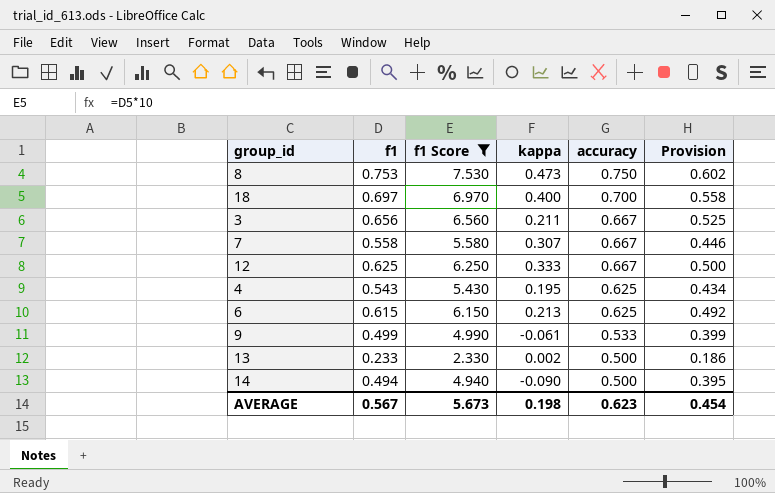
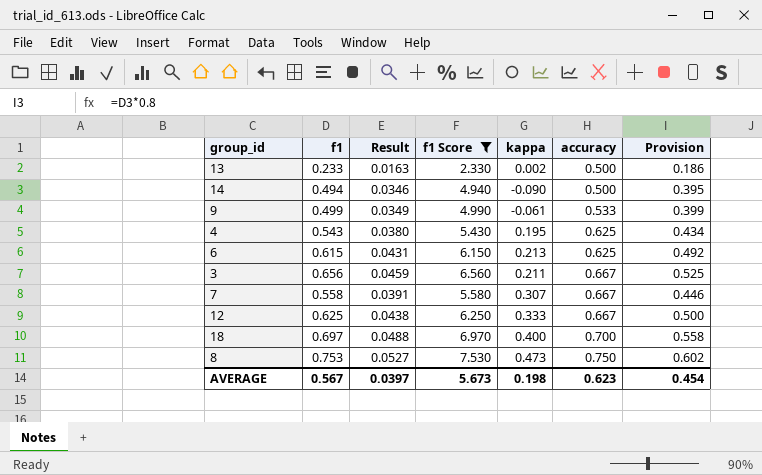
row order: accuracy descending -> accuracy ascending
column Result | formula: none -> [f1] * 0.07

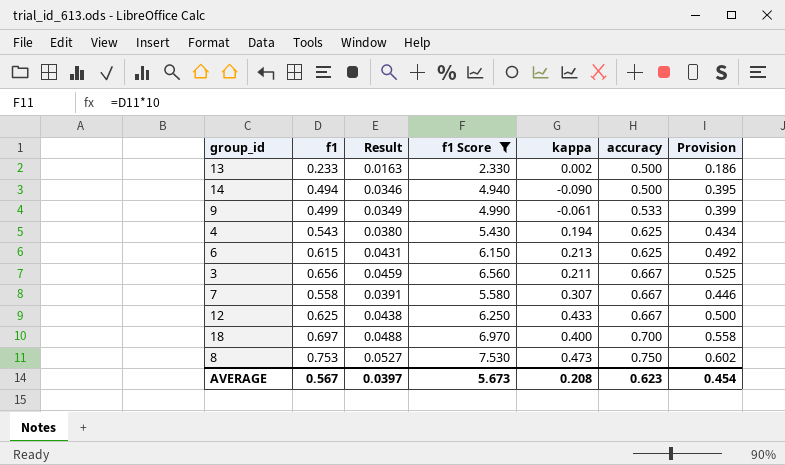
4 | kappa: 0.195 -> 0.194
12 | kappa: 0.333 -> 0.433
AVERAGE | kappa: 0.198 -> 0.208

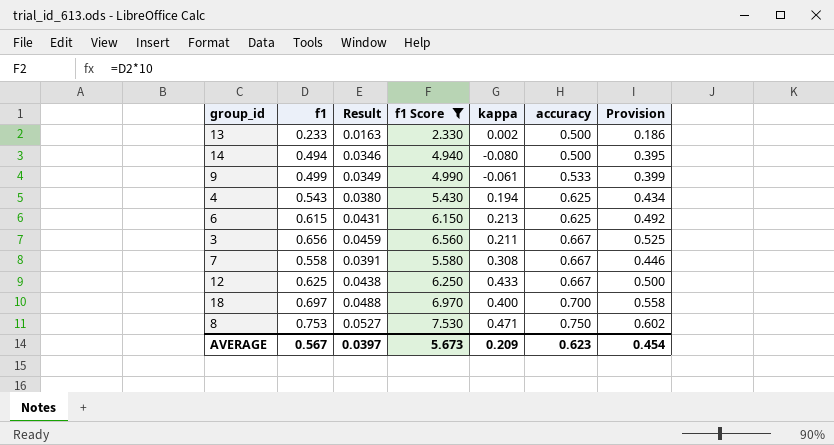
14 | kappa: -0.090 -> -0.080
7 | kappa: 0.307 -> 0.308
8 | kappa: 0.473 -> 0.471
AVERAGE | kappa: 0.208 -> 0.209

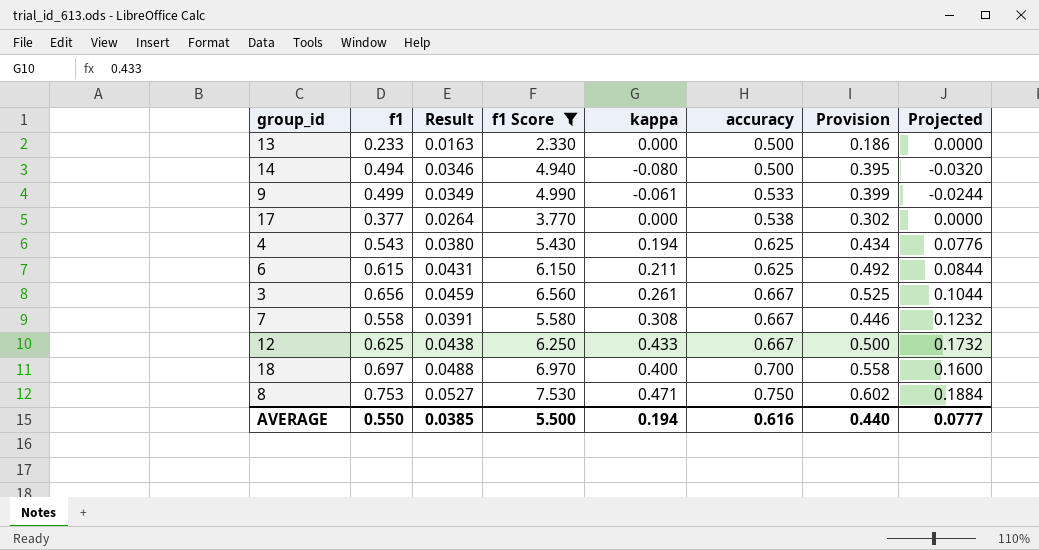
column Projected | formula: none -> [kappa] * 0.4
13 | kappa: 0.002 -> 0.000
row 17: none -> 0.377 | 0.0264 | 3.770 | 0.000 | 0.538 | 0.302 | 0.0000
6 | kappa: 0.213 -> 0.211
3 | kappa: 0.211 -> 0.261
AVERAGE | f1: 0.567 -> 0.550
AVERAGE | Result: 0.0397 -> 0.0385
AVERAGE | f1 Score: 5.673 -> 5.500
AVERAGE | kappa: 0.209 -> 0.194
AVERAGE | accuracy: 0.623 -> 0.616
AVERAGE | Provision: 0.454 -> 0.440

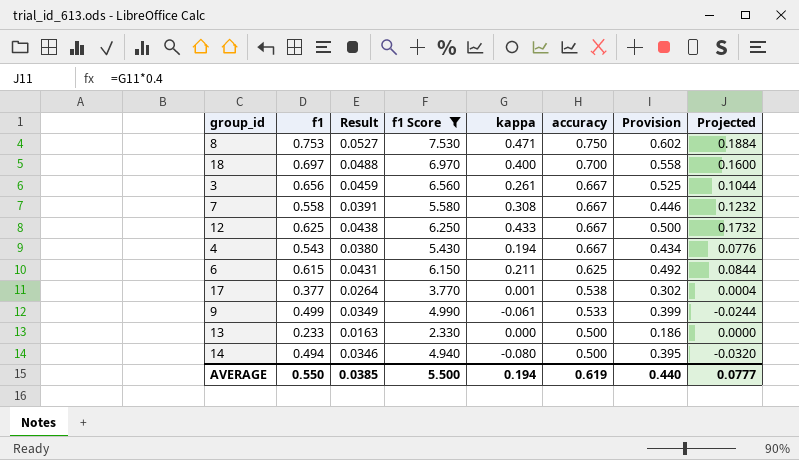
row order: accuracy ascending -> accuracy descending
4 | accuracy: 0.625 -> 0.667
17 | kappa: 0.000 -> 0.001
17 | Projected: 0.0000 -> 0.0004
AVERAGE | accuracy: 0.616 -> 0.619

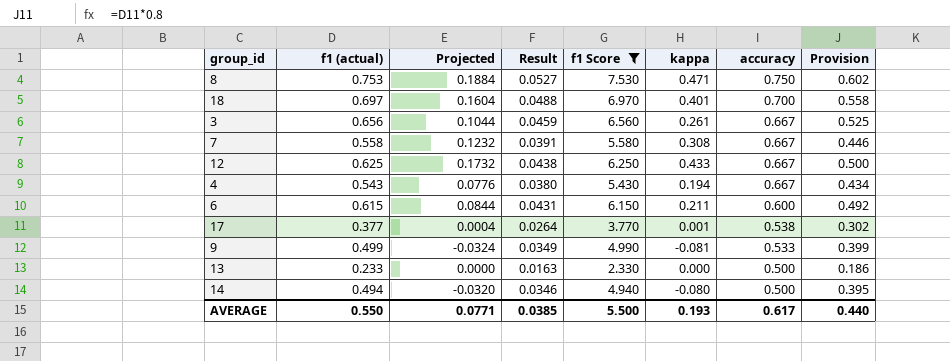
column name: f1 -> f1 (actual)
column Projected | position: 8 -> 3
18 | Projected: 0.1600 -> 0.1604
18 | kappa: 0.400 -> 0.401
6 | accuracy: 0.625 -> 0.600
9 | Projected: -0.0244 -> -0.0324
9 | kappa: -0.061 -> -0.081
AVERAGE | Projected: 0.0777 -> 0.0771
AVERAGE | kappa: 0.194 -> 0.193
AVERAGE | accuracy: 0.619 -> 0.617

